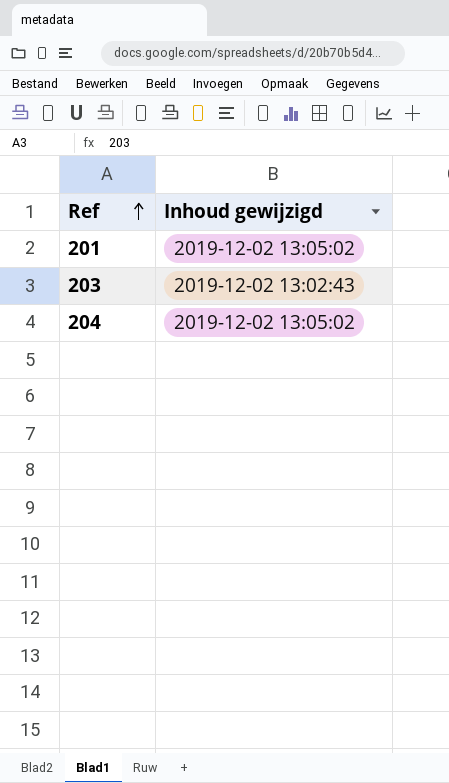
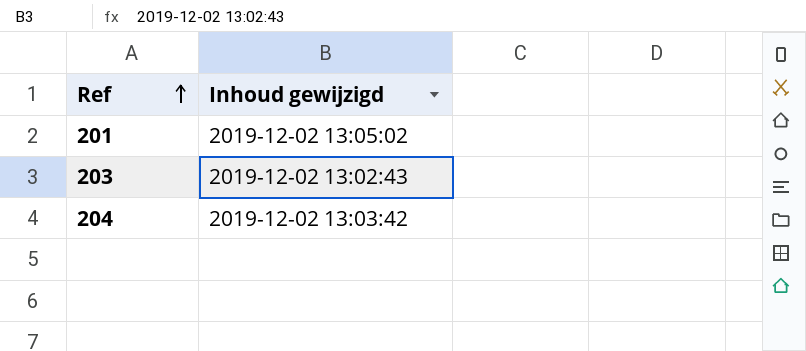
204 | Inhoud gewijzigd: 2019-12-02 13:05:02 -> 2019-12-02 13:03:42

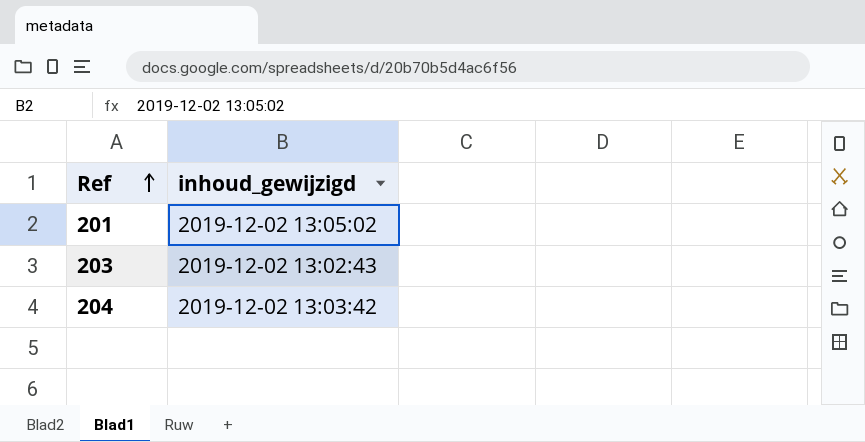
column name: Inhoud gewijzigd -> inhoud_gewijzigd

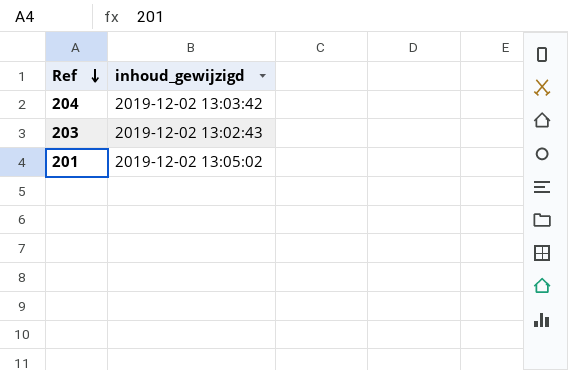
row order: Ref ascending -> Ref descending

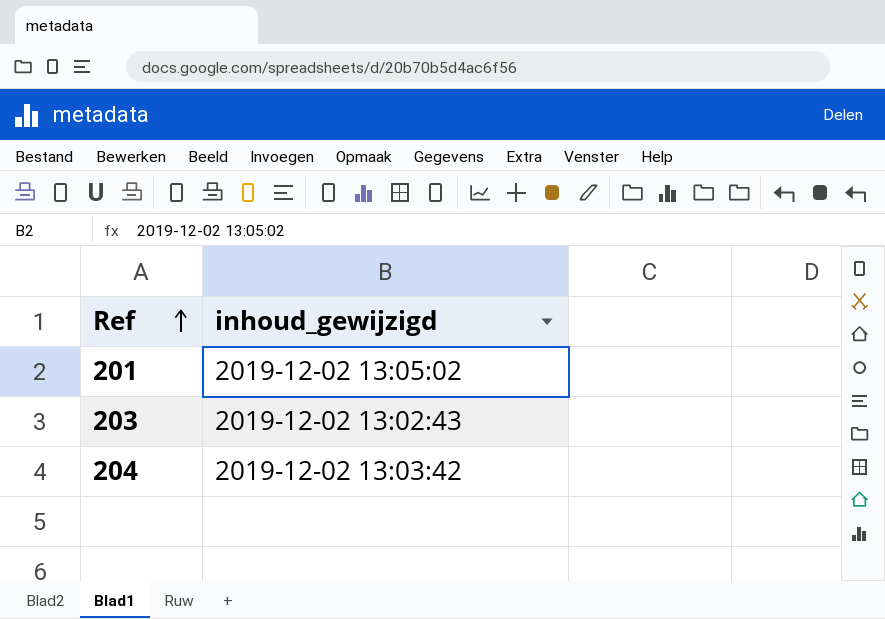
row order: Ref descending -> Ref ascending

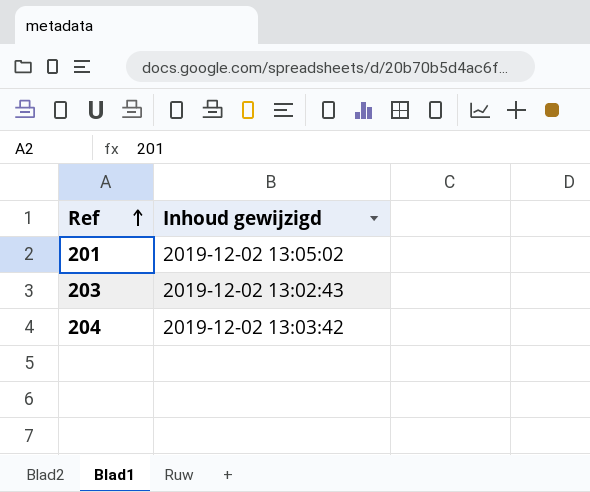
column name: inhoud_gewijzigd -> Inhoud gewijzigd

